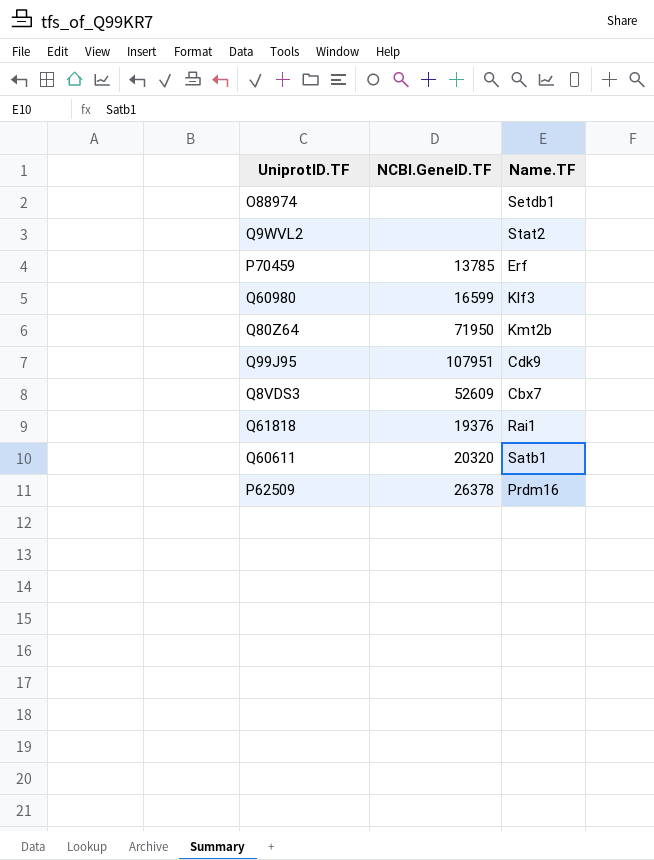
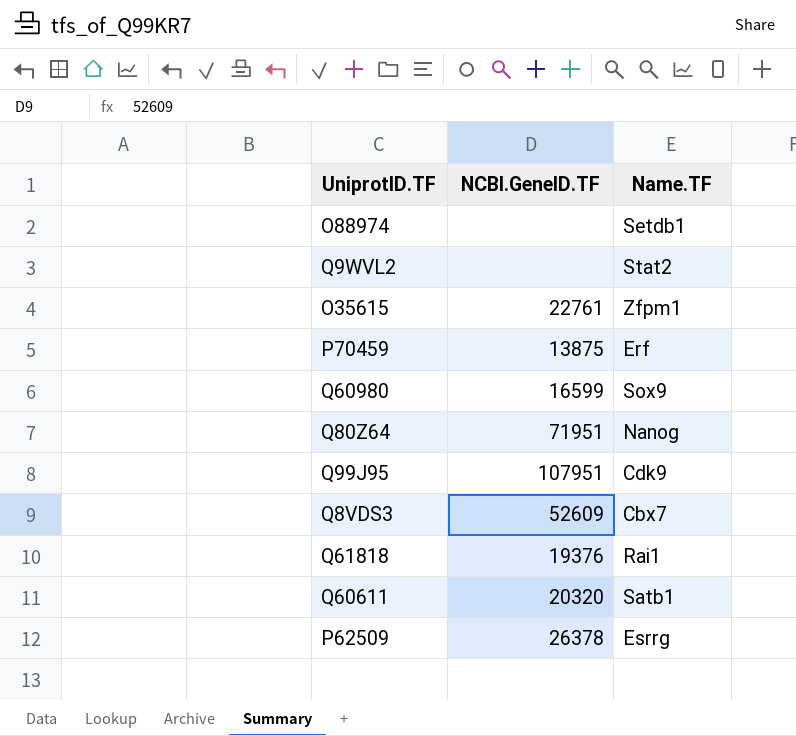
row O35615: none -> 22761 | Zfpm1
P70459 | NCBI.GeneID.TF: 13785 -> 13875
Q60980 | Name.TF: Klf3 -> Sox9
Q80Z64 | NCBI.GeneID.TF: 71950 -> 71951
Q80Z64 | Name.TF: Kmt2b -> Nanog
P62509 | Name.TF: Prdm16 -> Esrrg

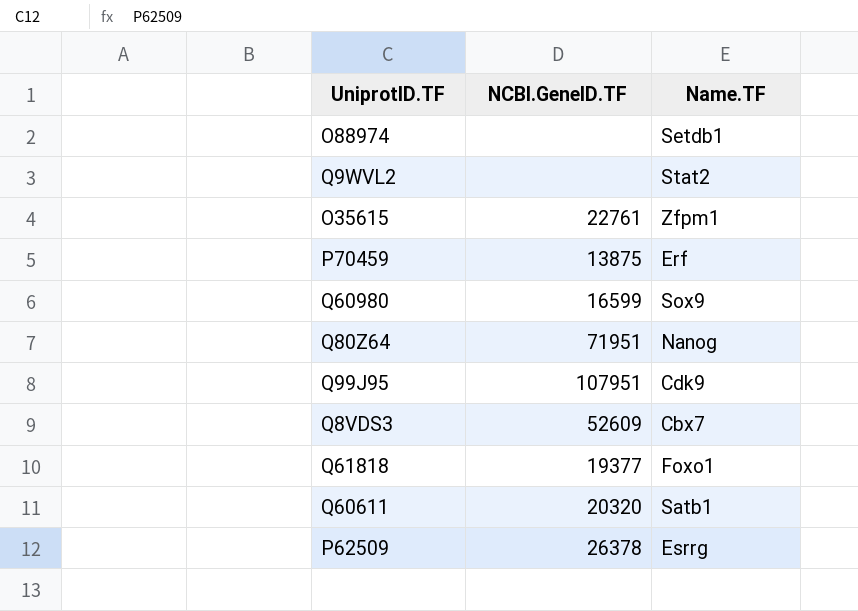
Q61818 | NCBI.GeneID.TF: 19376 -> 19377
Q61818 | Name.TF: Rai1 -> Foxo1

